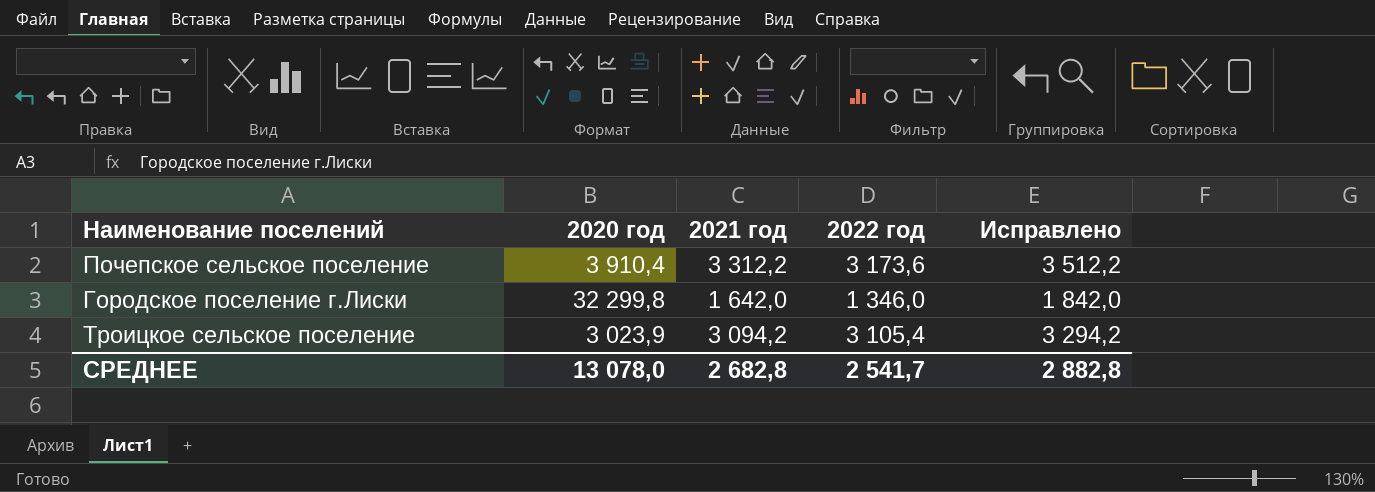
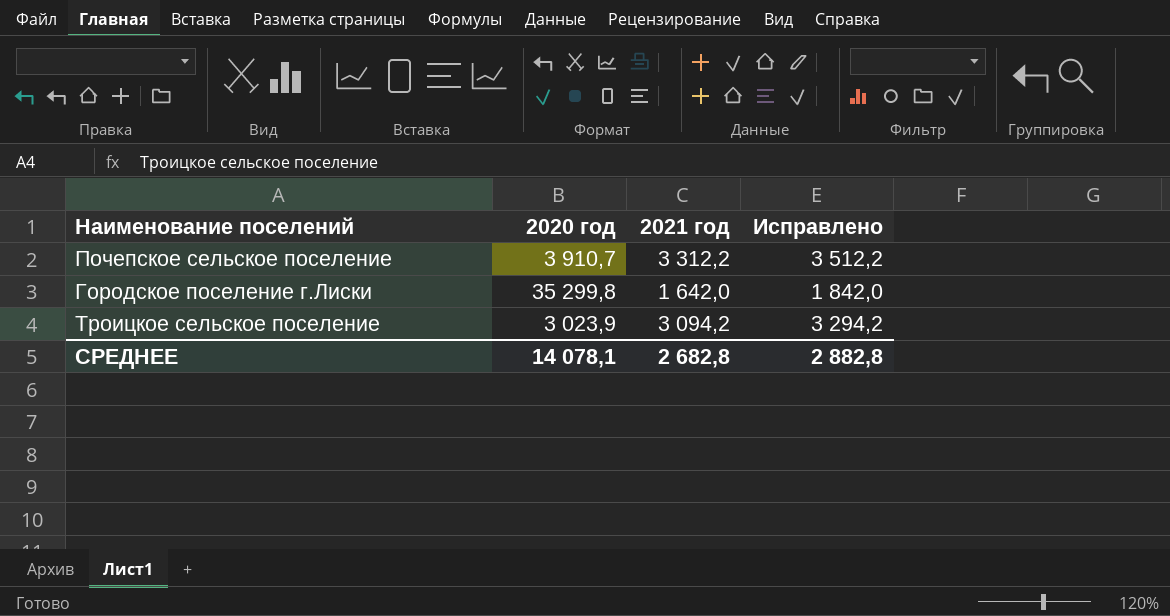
column 2022 год | position: 4 -> none
Почепское сельское поселение | 2020 год: 3 910,4 -> 3 910,7
Городское поселение г.Лиски | 2020 год: 32 299,8 -> 35 299,8
СРЕДНЕЕ | 2020 год: 13 078,0 -> 14 078,1

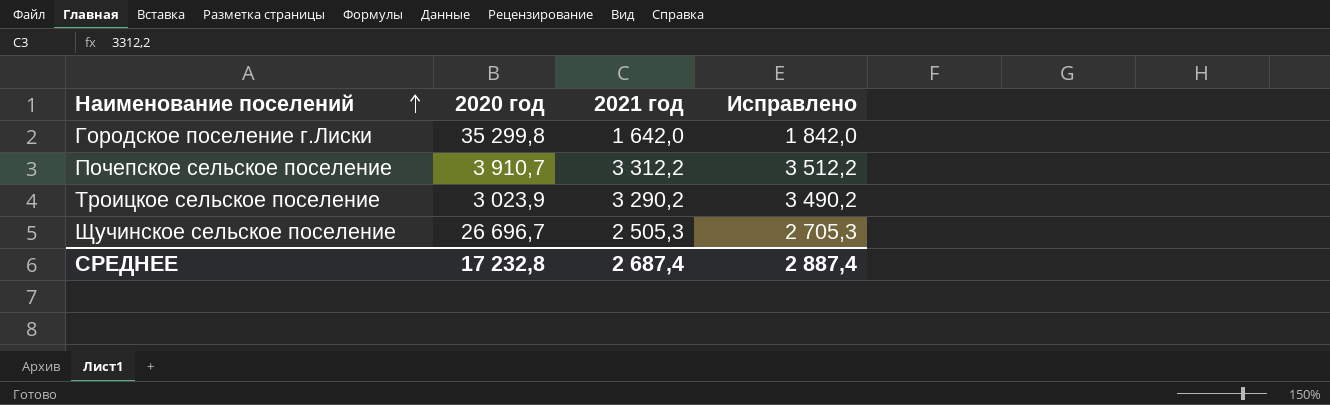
row order: none -> Наименование поселений ascending
Троицкое сельское поселение | 2021 год: 3 094,2 -> 3 290,2
Троицкое сельское поселение | Исправлено: 3 294,2 -> 3 490,2
row Щучинское сельское поселение: none -> 26 696,7 | 2 505,3 | 2 705,3
СРЕДНЕЕ | 2020 год: 14 078,1 -> 17 232,8
СРЕДНЕЕ | 2021 год: 2 682,8 -> 2 687,4
СРЕДНЕЕ | Исправлено: 2 882,8 -> 2 887,4

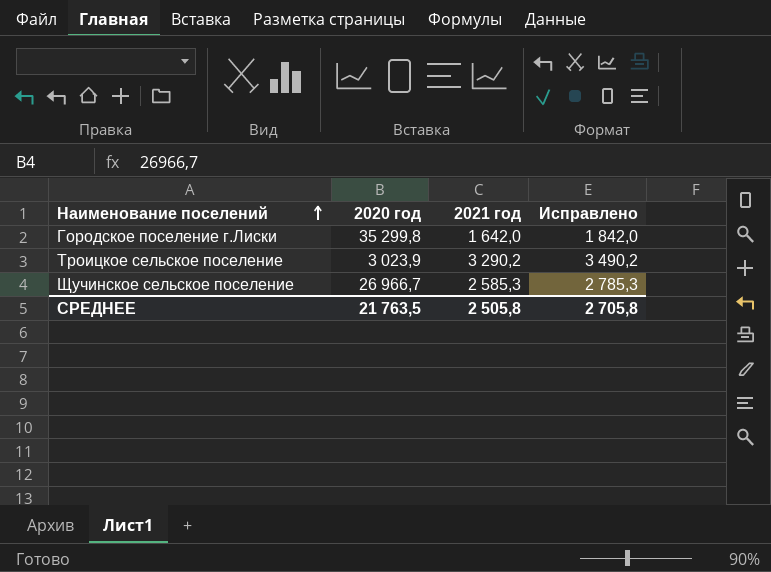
row Почепское сельское поселение: 3 910,7 | 3 312,2 | 3 512,2 -> none
Щучинское сельское поселение | 2020 год: 26 696,7 -> 26 966,7
Щучинское сельское поселение | 2021 год: 2 505,3 -> 2 585,3
Щучинское сельское поселение | Исправлено: 2 705,3 -> 2 785,3
СРЕДНЕЕ | 2020 год: 17 232,8 -> 21 763,5
СРЕДНЕЕ | 2021 год: 2 687,4 -> 2 505,8
СРЕДНЕЕ | Исправлено: 2 887,4 -> 2 705,8

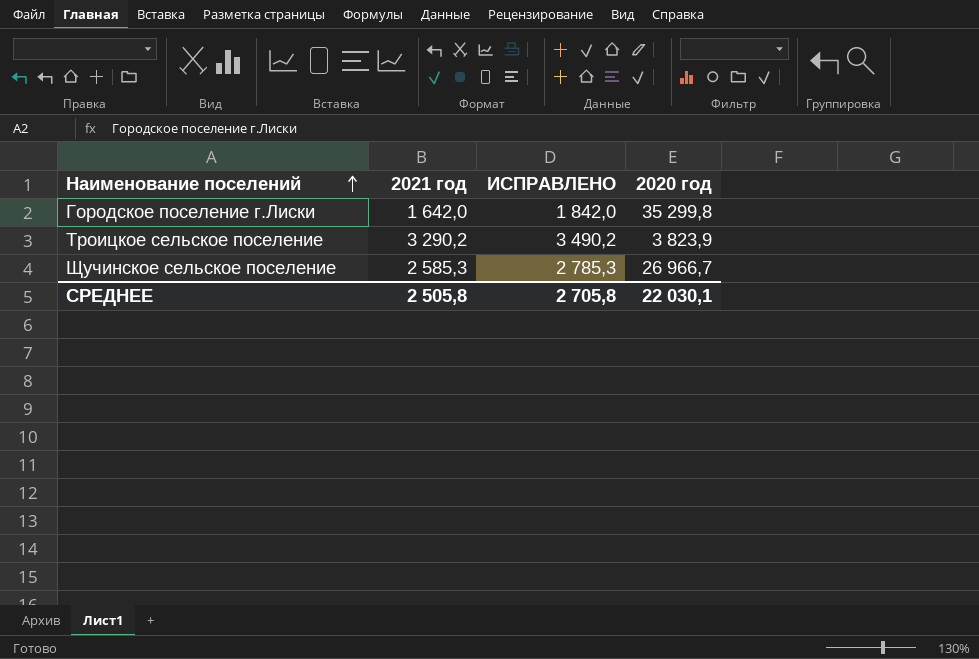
column name: Исправлено -> ИСПРАВЛЕНО
column 2020 год | position: 2 -> 4
Троицкое сельское поселение | 2020 год: 3 023,9 -> 3 823,9
СРЕДНЕЕ | 2020 год: 21 763,5 -> 22 030,1

